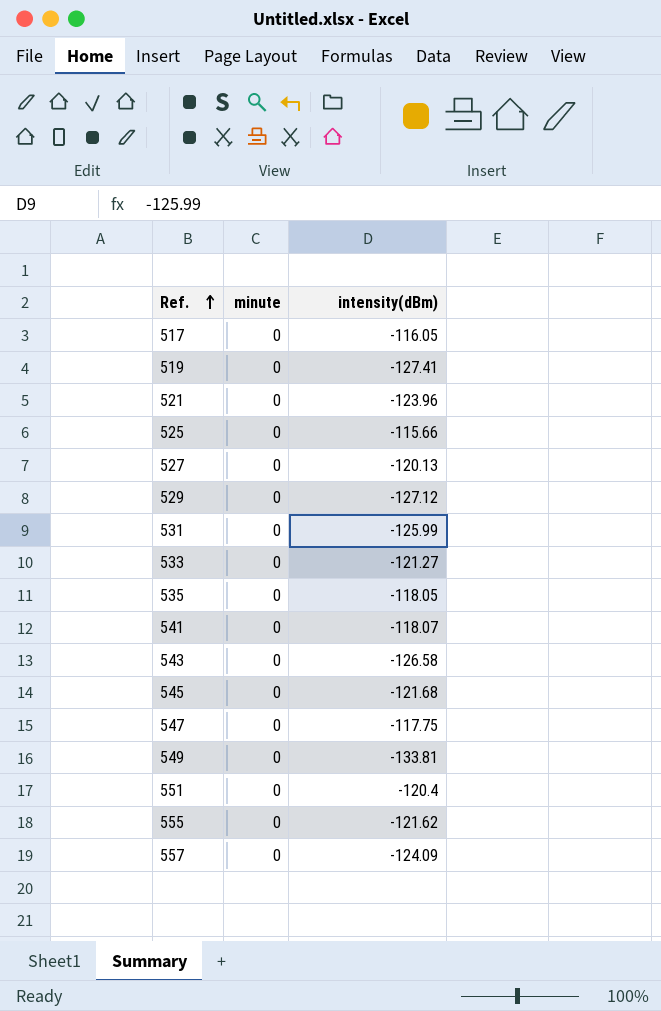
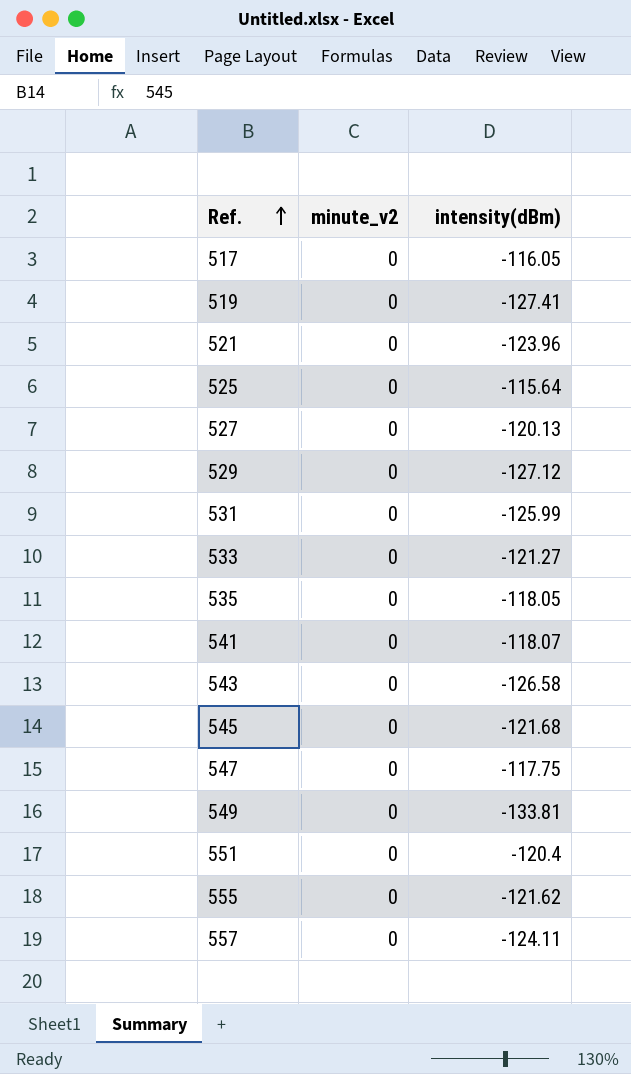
column name: minute -> minute_v2
525 | intensity(dBm): -115.66 -> -115.64
557 | intensity(dBm): -124.09 -> -124.11

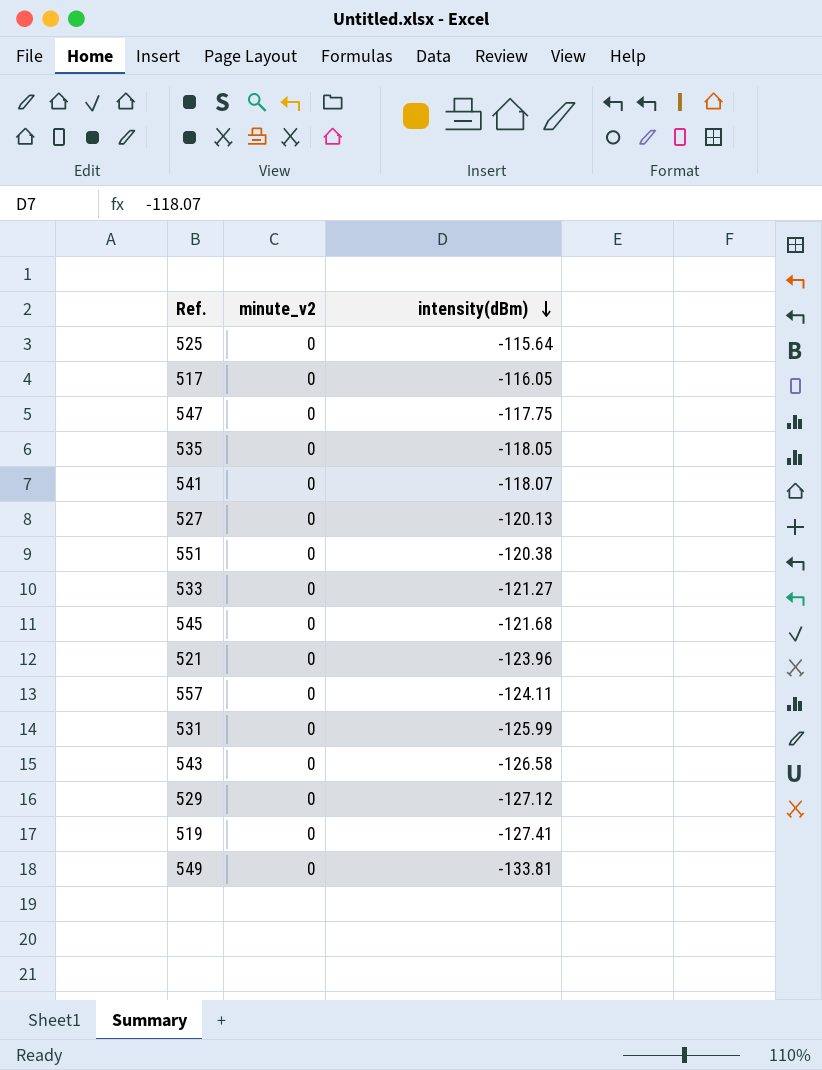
row order: Ref. ascending -> intensity(dBm) descending
row 555: 0 | -121.62 -> none
551 | intensity(dBm): -120.4 -> -120.38

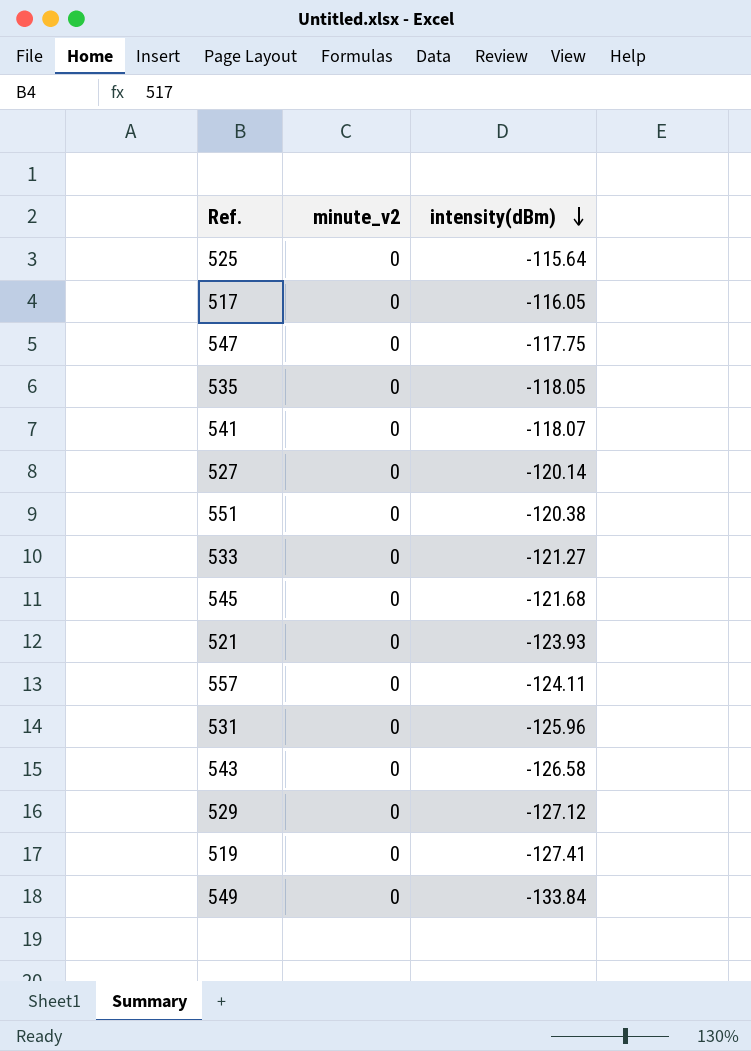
527 | intensity(dBm): -120.13 -> -120.14
521 | intensity(dBm): -123.96 -> -123.93
531 | intensity(dBm): -125.99 -> -125.96
549 | intensity(dBm): -133.81 -> -133.84

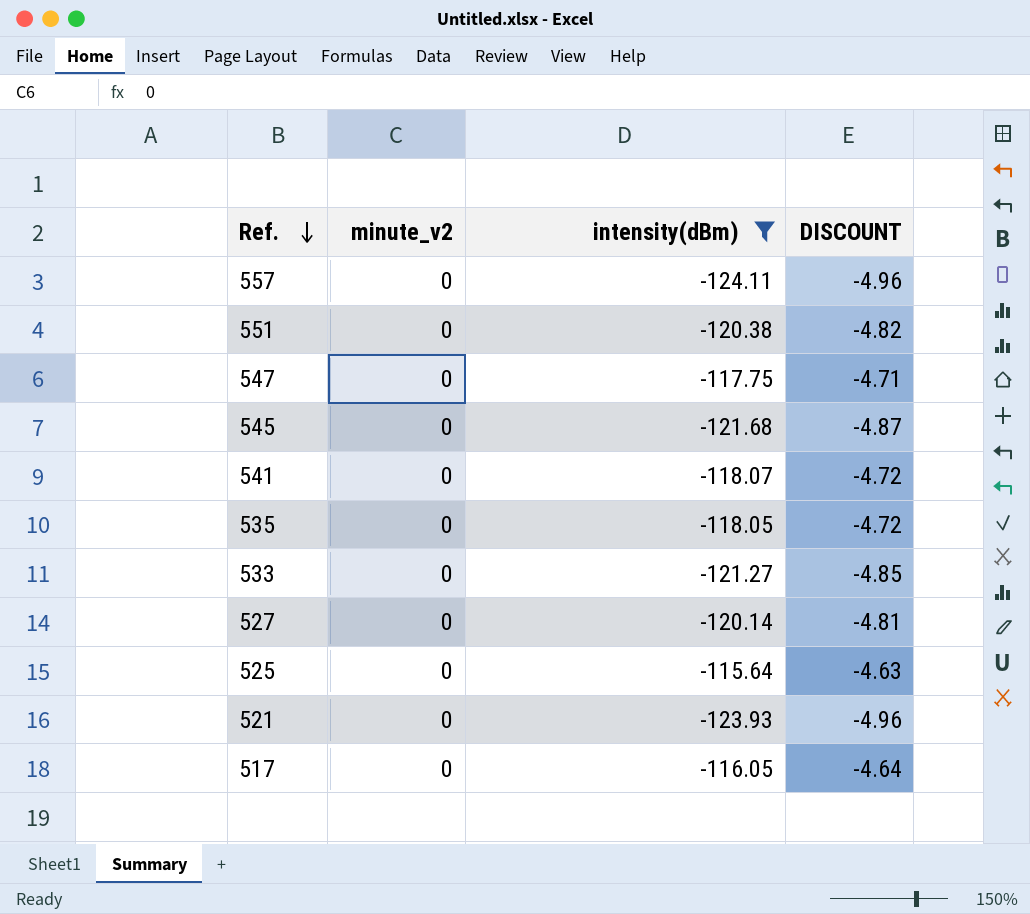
filter: none -> intensity(dBm) >= -124.11
row order: intensity(dBm) descending -> Ref. descending
column DISCOUNT | formula: none -> [intensity(dBm)] * 0.04

